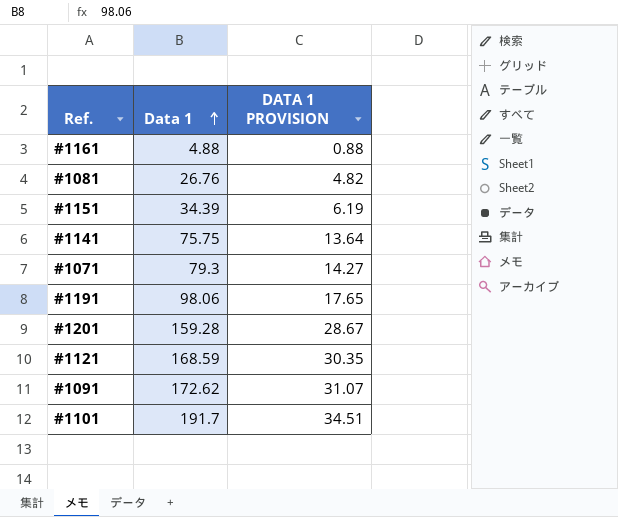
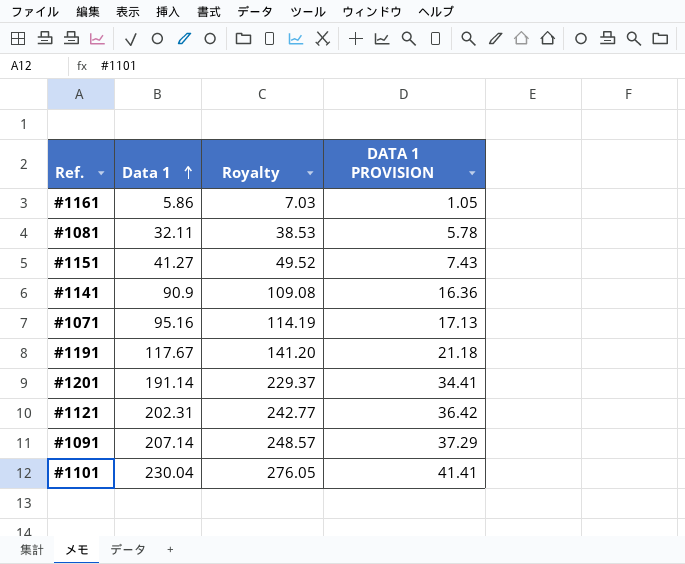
column Royalty | formula: none -> [Data 1] * 1.2
#1161 | Data 1: 4.88 -> 5.86
#1161 | DATA 1 PROVISION: 0.88 -> 1.05
#1081 | Data 1: 26.76 -> 32.11
#1081 | DATA 1 PROVISION: 4.82 -> 5.78
#1151 | Data 1: 34.39 -> 41.27
#1151 | DATA 1 PROVISION: 6.19 -> 7.43
#1141 | Data 1: 75.75 -> 90.9
#1141 | DATA 1 PROVISION: 13.64 -> 16.36
#1071 | Data 1: 79.3 -> 95.16
#1071 | DATA 1 PROVISION: 14.27 -> 17.13
#1191 | Data 1: 98.06 -> 117.67
#1191 | DATA 1 PROVISION: 17.65 -> 21.18
#1201 | Data 1: 159.28 -> 191.14
#1201 | DATA 1 PROVISION: 28.67 -> 34.41
#1121 | Data 1: 168.59 -> 202.31
#1121 | DATA 1 PROVISION: 30.35 -> 36.42
#1091 | Data 1: 172.62 -> 207.14
#1091 | DATA 1 PROVISION: 31.07 -> 37.29
#1101 | Data 1: 191.7 -> 230.04
#1101 | DATA 1 PROVISION: 34.51 -> 41.41

